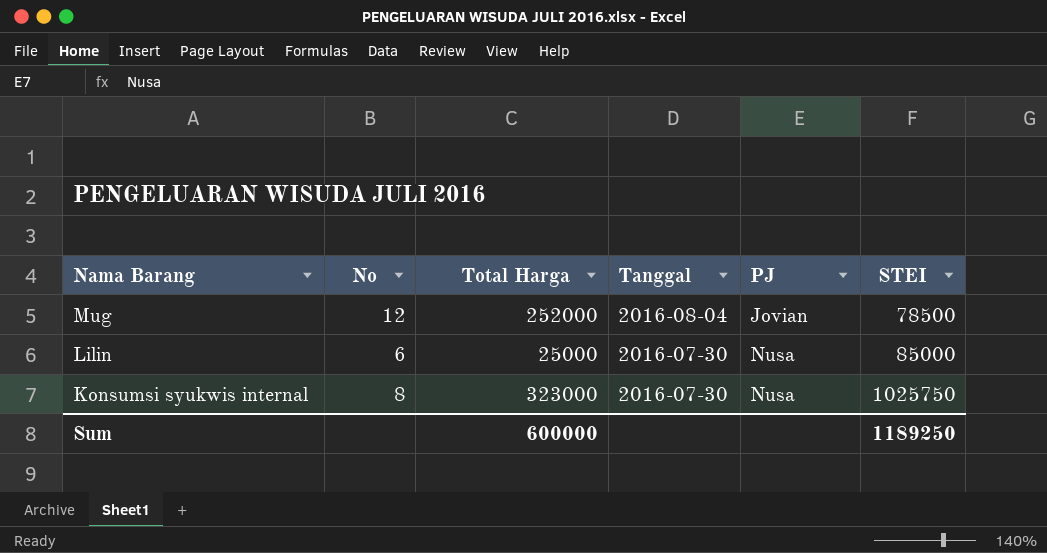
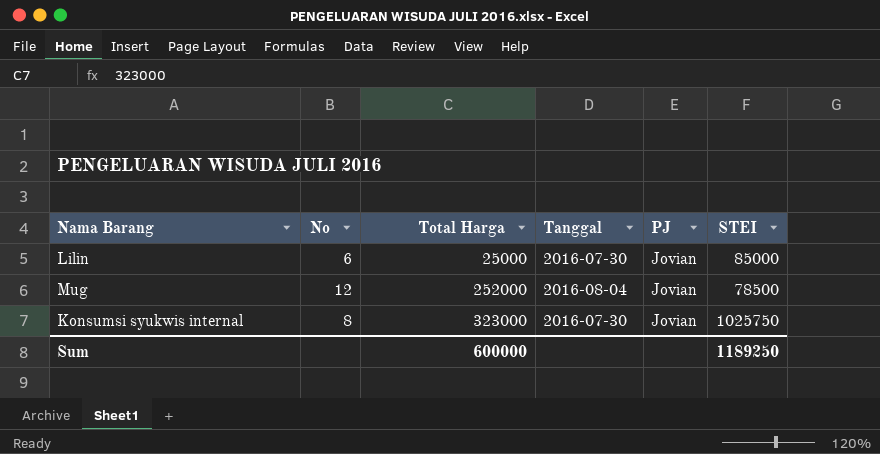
row order: Nama Barang descending -> Total Harga ascending
Lilin | PJ: Nusa -> Jovian
Konsumsi syukwis internal | PJ: Nusa -> Jovian

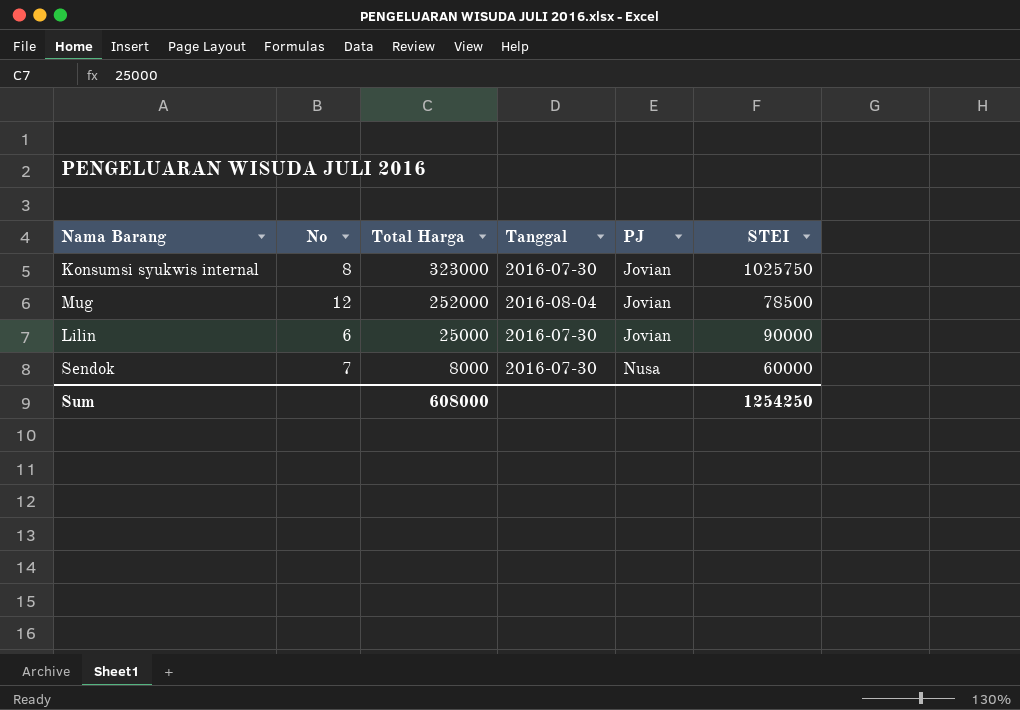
row order: Total Harga ascending -> Total Harga descending
Lilin | STEI: 85000 -> 90000
row Sendok: none -> 7 | 8000 | 2016-07-30 | Nusa | 60000
Sum | Total Harga: 600000 -> 608000
Sum | STEI: 1189250 -> 1254250

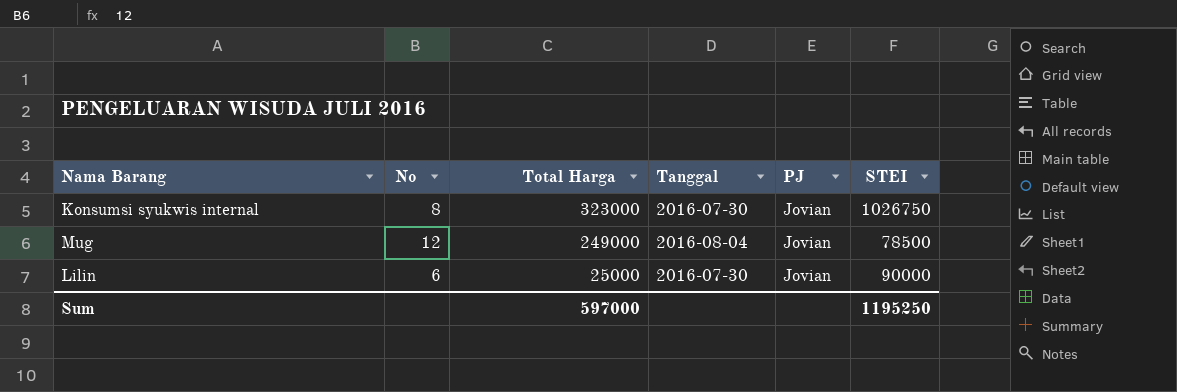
row Sendok: 7 | 8000 | 2016-07-30 | Nusa | 60000 -> none
Konsumsi syukwis internal | STEI: 1025750 -> 1026750
Mug | Total Harga: 252000 -> 249000
Sum | Total Harga: 608000 -> 597000
Sum | STEI: 1254250 -> 1195250

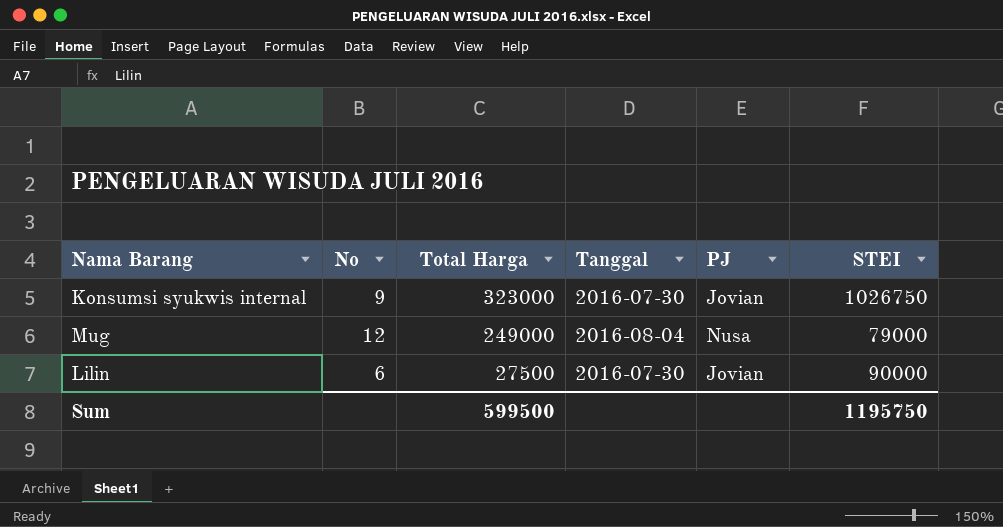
Konsumsi syukwis internal | No: 8 -> 9
Mug | PJ: Jovian -> Nusa
Mug | STEI: 78500 -> 79000
Lilin | Total Harga: 25000 -> 27500
Sum | Total Harga: 597000 -> 599500
Sum | STEI: 1195250 -> 1195750

